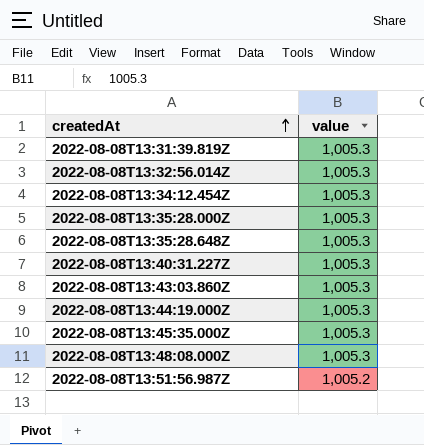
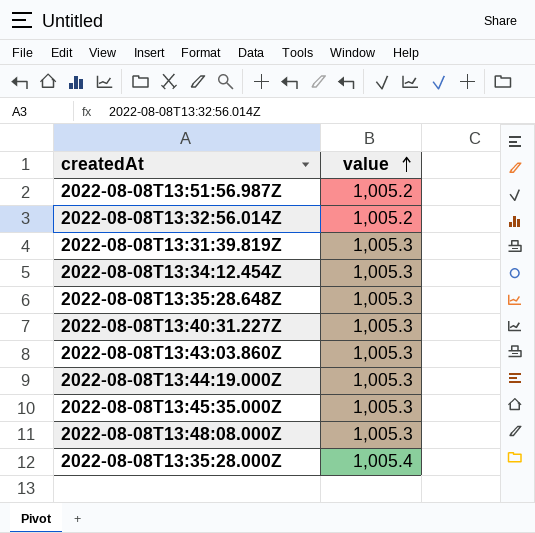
row order: createdAt ascending -> value ascending
2022-08-08T13:32:56.014Z | value: 1,005.3 -> 1,005.2
2022-08-08T13:35:28.000Z | value: 1,005.3 -> 1,005.4

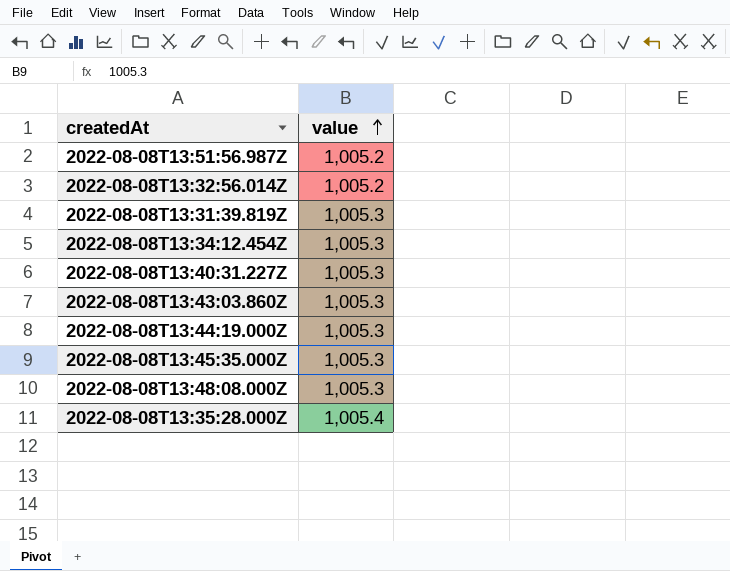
row 2022-08-08T13:35:28.648Z: 1,005.3 -> none

